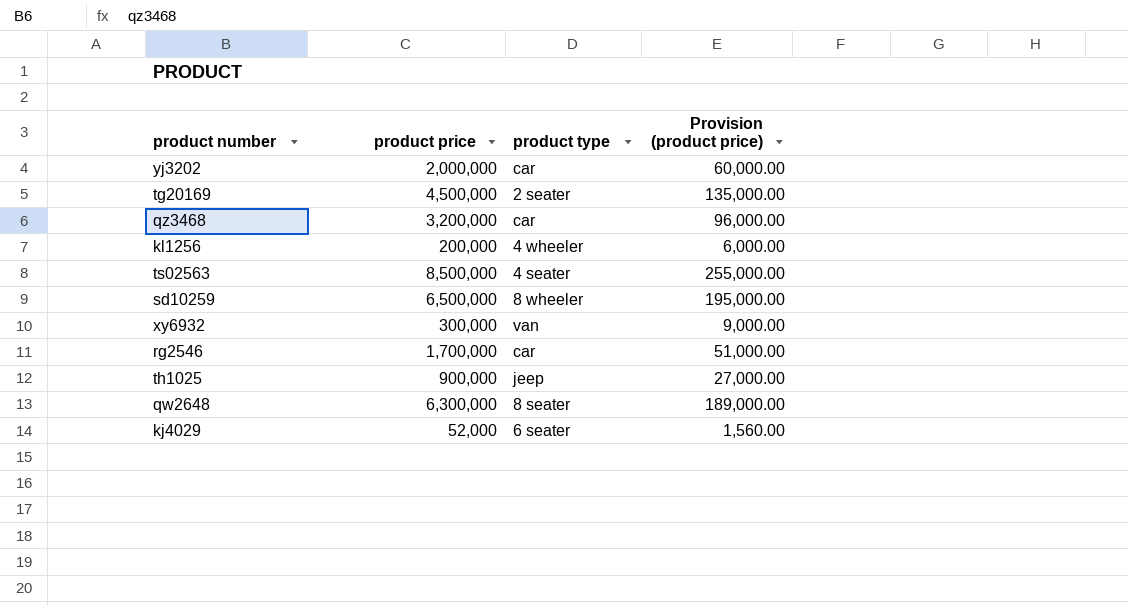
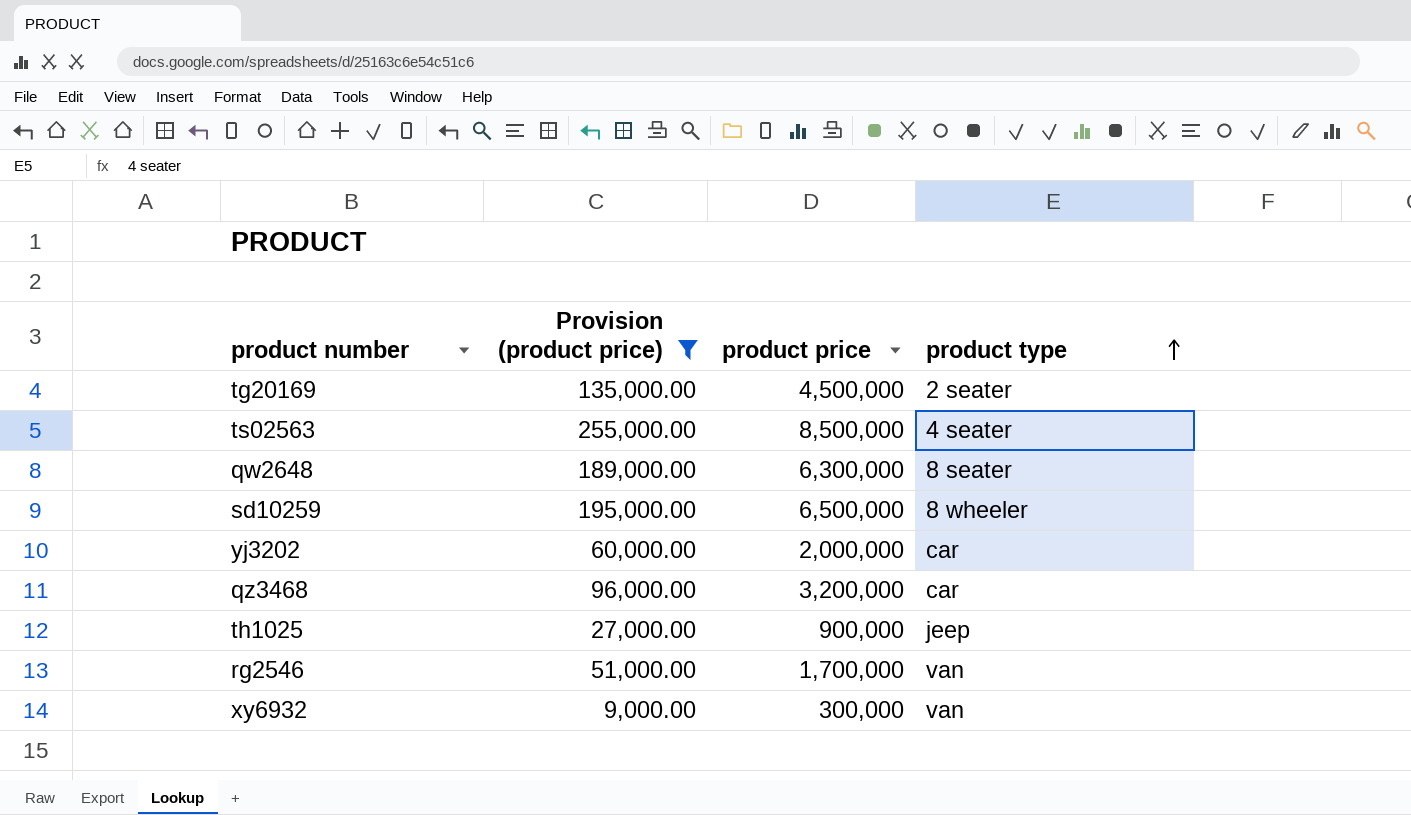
filter: none -> Provision (product price) >= 9,000.00
row order: none -> product type ascending
column Provision (product price) | position: 4 -> 2
rg2546 | product type: car -> van

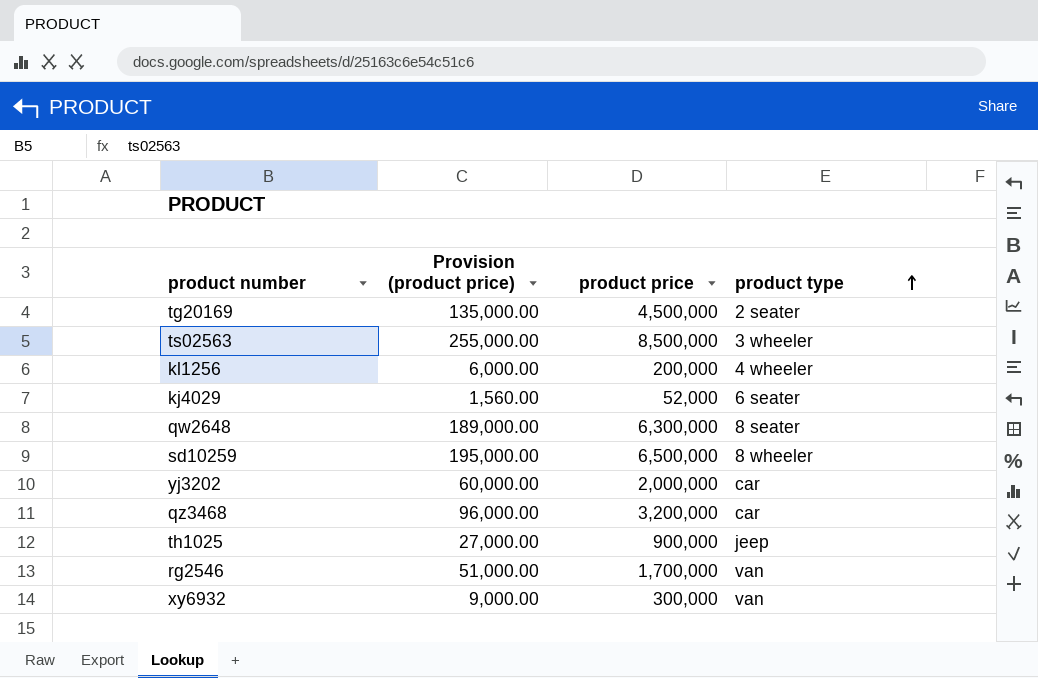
filter: Provision (product price) >= 9,000.00 -> none
ts02563 | product type: 4 seater -> 3 wheeler

